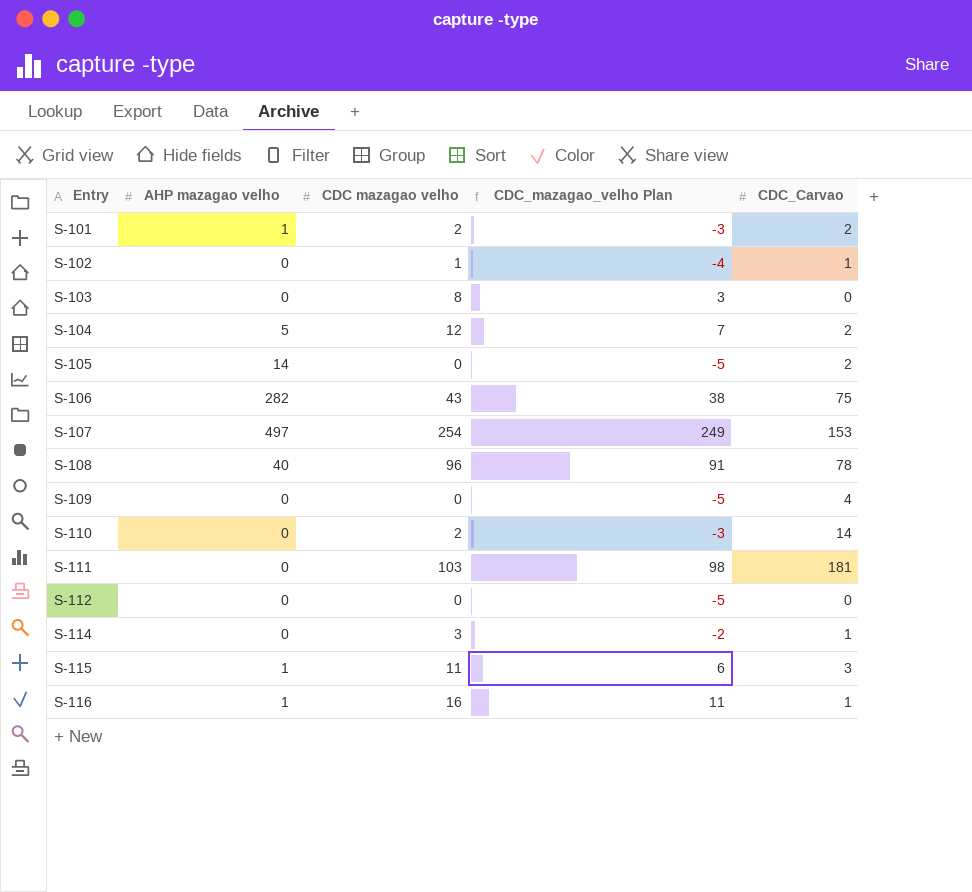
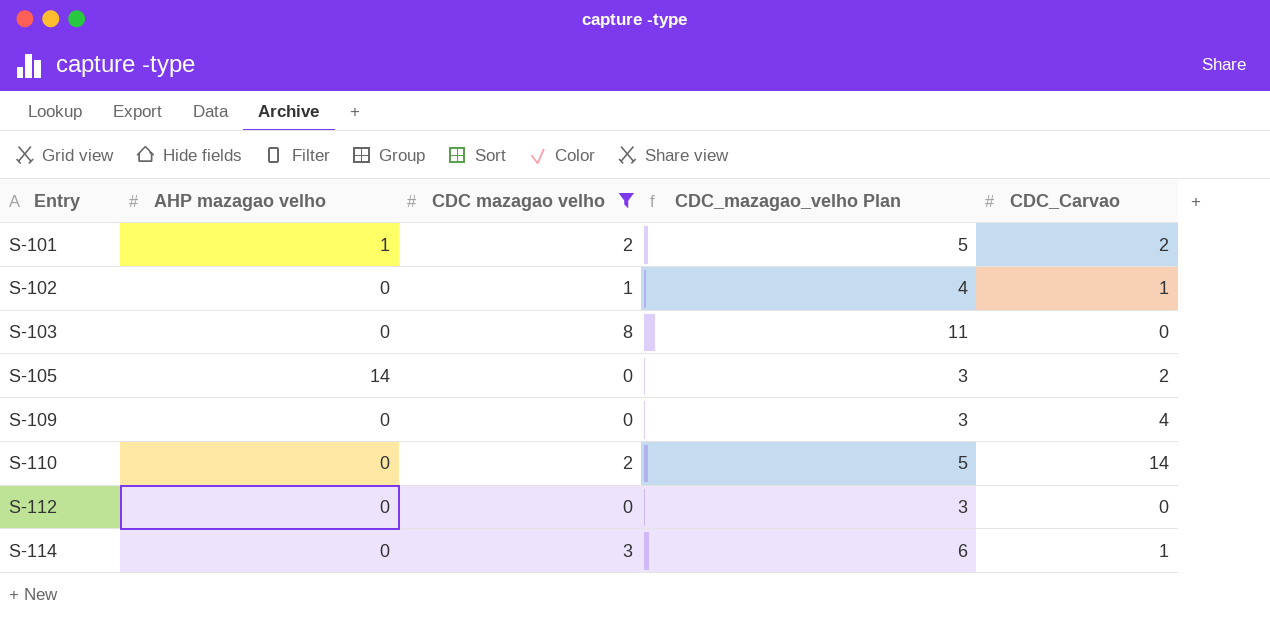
filter: none -> CDC mazagao velho <= 8
column CDC_mazagao_velho Plan | formula: [CDC mazagao velho] - 5 -> [CDC mazagao velho] + 3

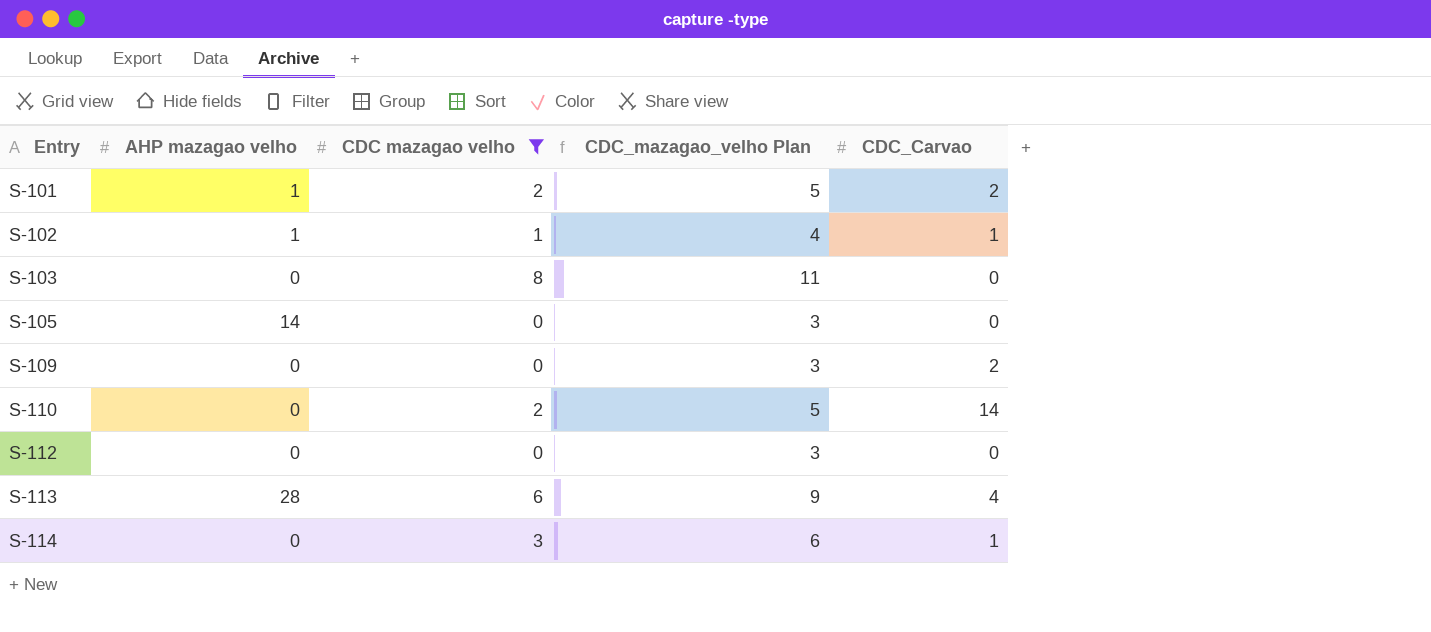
S-102 | AHP mazagao velho: 0 -> 1
S-105 | CDC_Carvao: 2 -> 0
S-109 | CDC_Carvao: 4 -> 2
row S-113: none -> 28 | 6 | 9 | 4

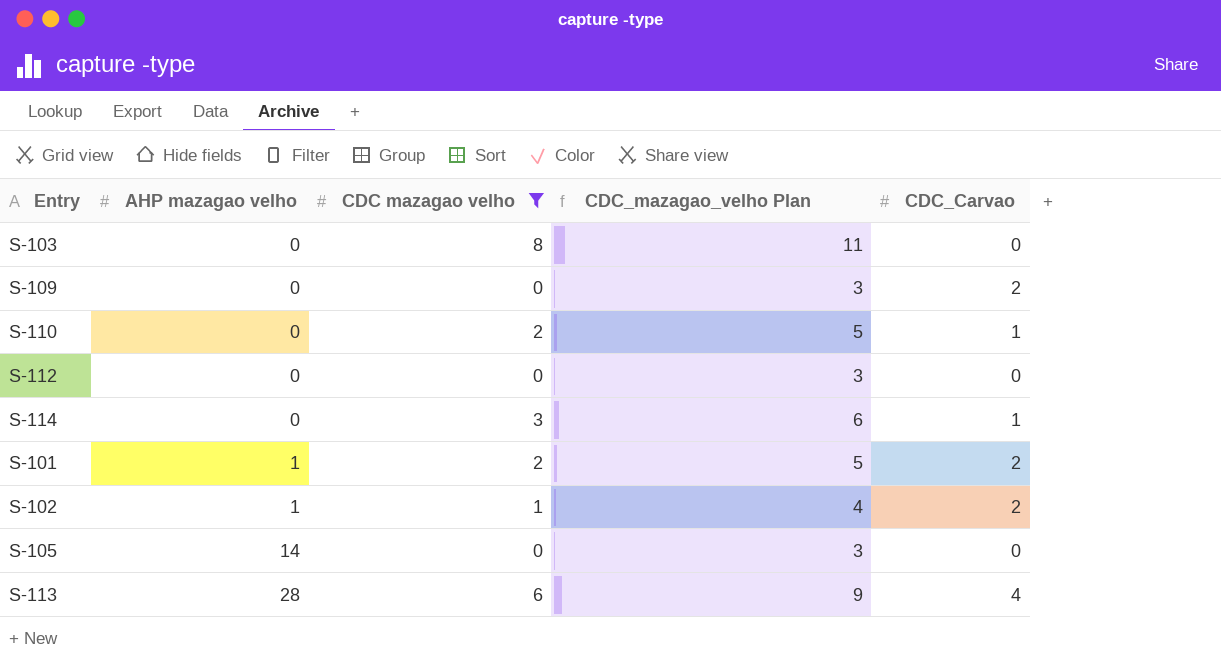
row order: Entry ascending -> AHP mazagao velho ascending
S-110 | CDC_Carvao: 14 -> 1
S-102 | CDC_Carvao: 1 -> 2

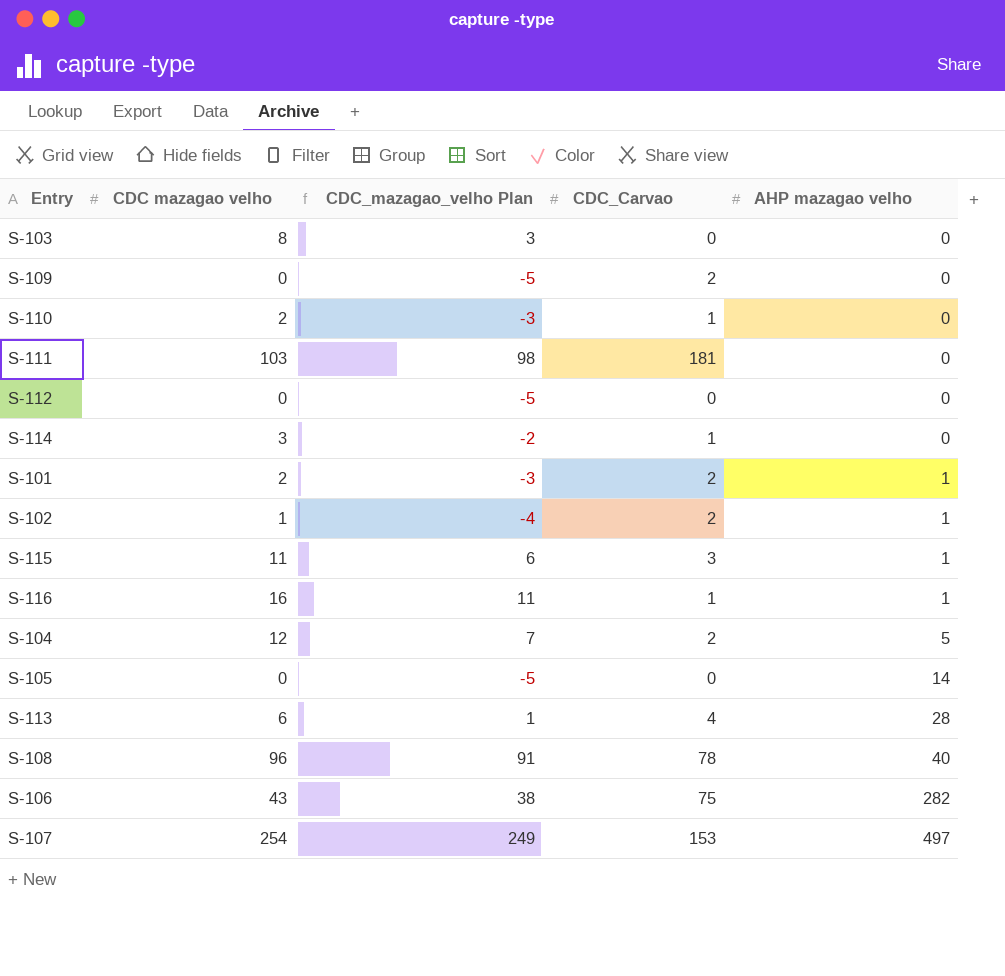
filter: CDC mazagao velho <= 8 -> none
column CDC_mazagao_velho Plan | formula: [CDC mazagao velho] + 3 -> [CDC mazagao velho] - 5
column AHP mazagao velho | position: 2 -> 5

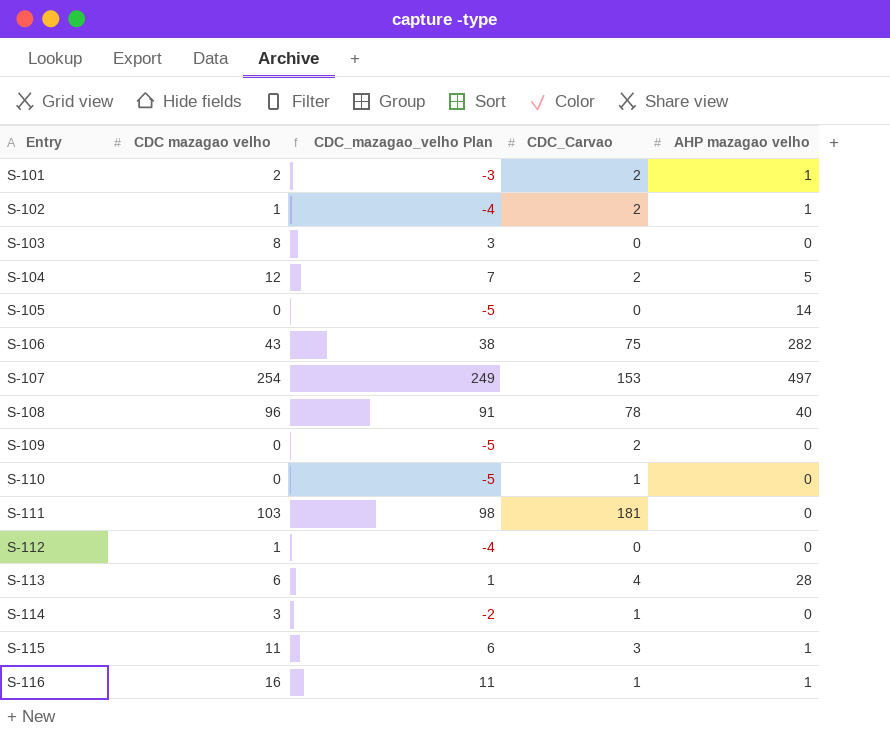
row order: AHP mazagao velho ascending -> Entry ascending
S-110 | CDC mazagao velho: 2 -> 0
S-110 | CDC_mazagao_velho Plan: -3 -> -5
S-112 | CDC mazagao velho: 0 -> 1
S-112 | CDC_mazagao_velho Plan: -5 -> -4

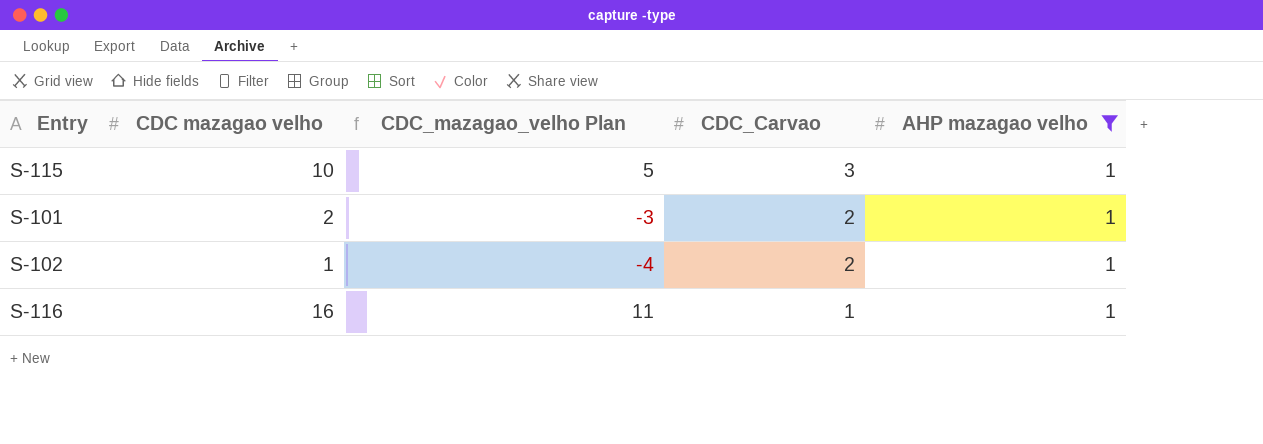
filter: none -> AHP mazagao velho = 1
row order: Entry ascending -> CDC_Carvao descending
S-115 | CDC mazagao velho: 11 -> 10
S-115 | CDC_mazagao_velho Plan: 6 -> 5

